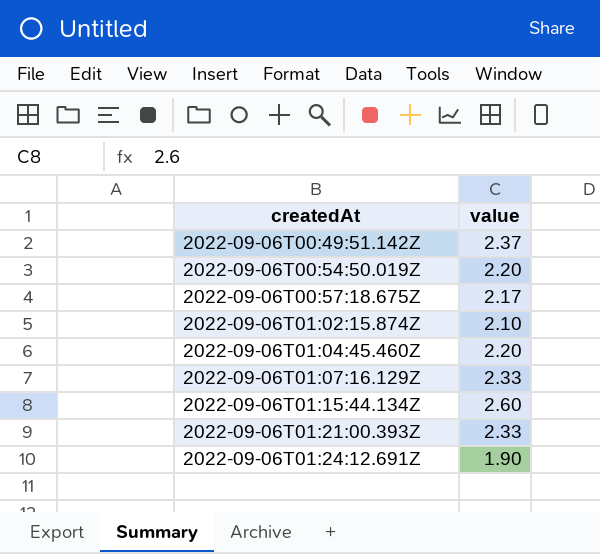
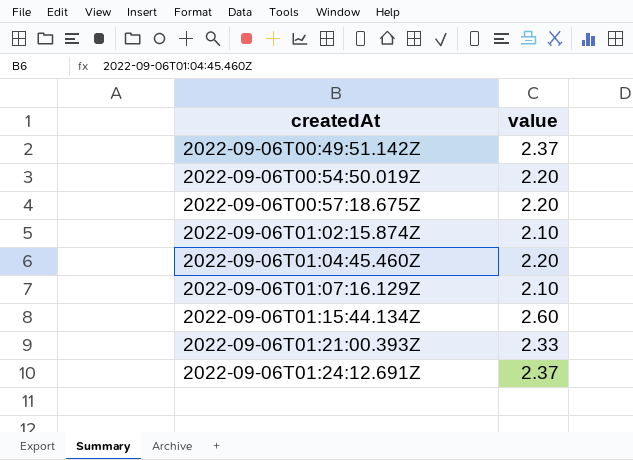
2022-09-06T00:57:18.675Z | value: 2.17 -> 2.20
2022-09-06T01:07:16.129Z | value: 2.33 -> 2.10
2022-09-06T01:24:12.691Z | value: 1.90 -> 2.37

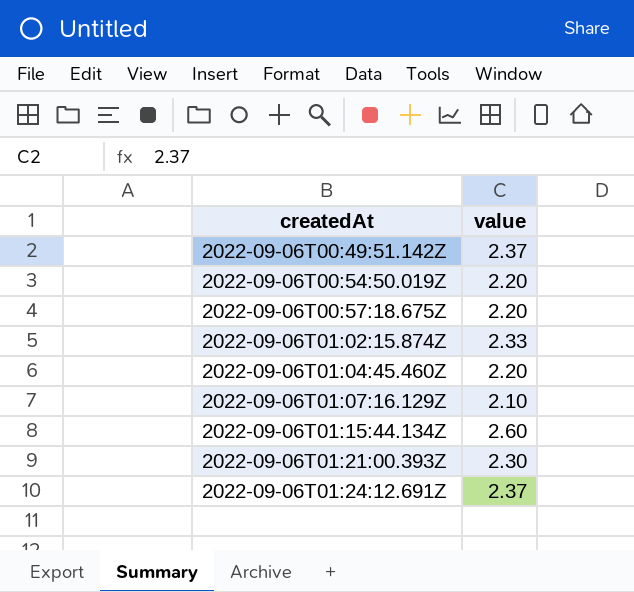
2022-09-06T01:02:15.874Z | value: 2.10 -> 2.33
2022-09-06T01:21:00.393Z | value: 2.33 -> 2.30

